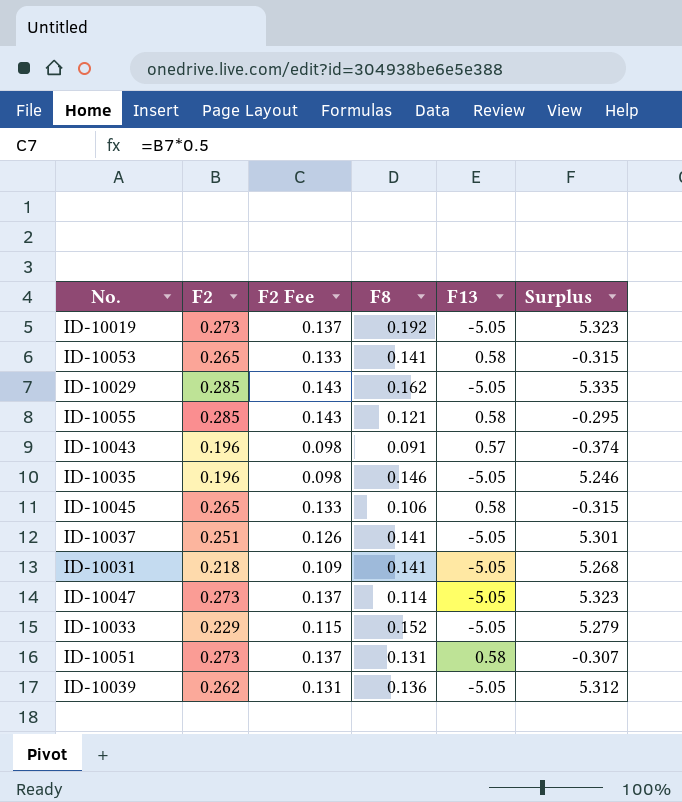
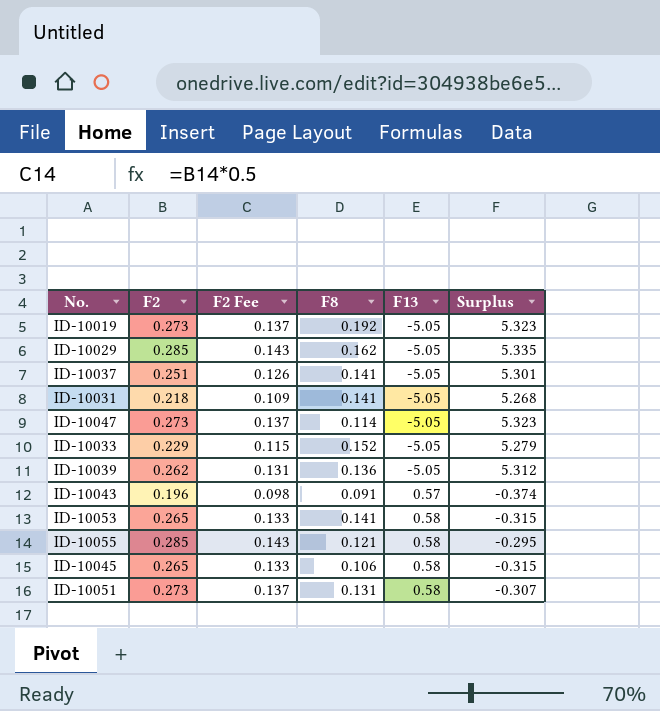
row order: none -> F13 ascending
row ID-10035: 0.196 | 0.098 | 0.146 | -5.05 | 5.246 -> none

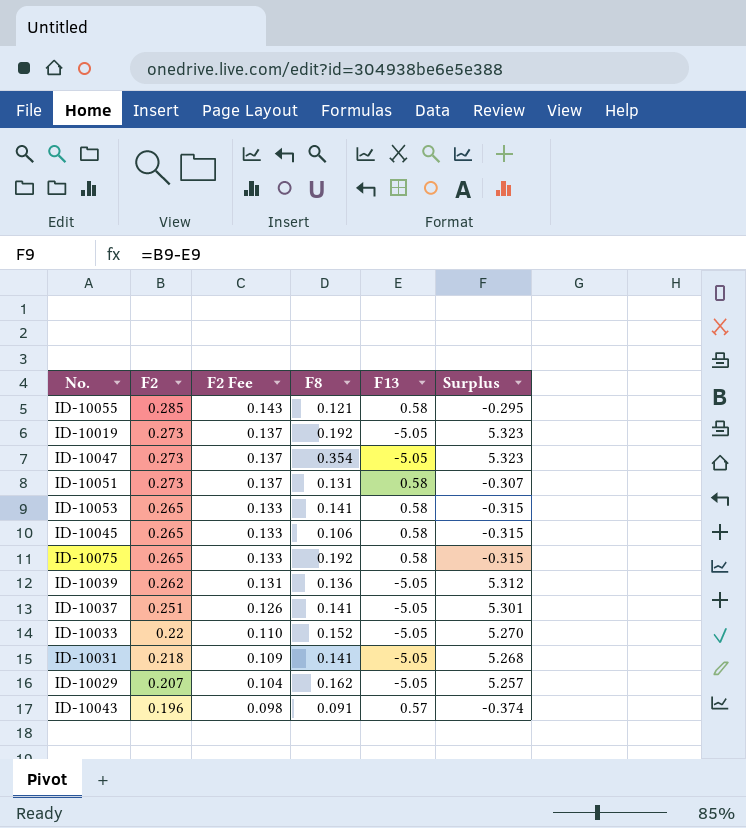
row order: F13 ascending -> F2 descending
ID-10047 | F8: 0.114 -> 0.354
row ID-10075: none -> 0.265 | 0.133 | 0.192 | 0.58 | -0.315
ID-10033 | F2: 0.229 -> 0.22
ID-10033 | F2 Fee: 0.115 -> 0.110
ID-10033 | Surplus: 5.279 -> 5.270
ID-10029 | F2: 0.285 -> 0.207
ID-10029 | F2 Fee: 0.143 -> 0.104
ID-10029 | Surplus: 5.335 -> 5.257

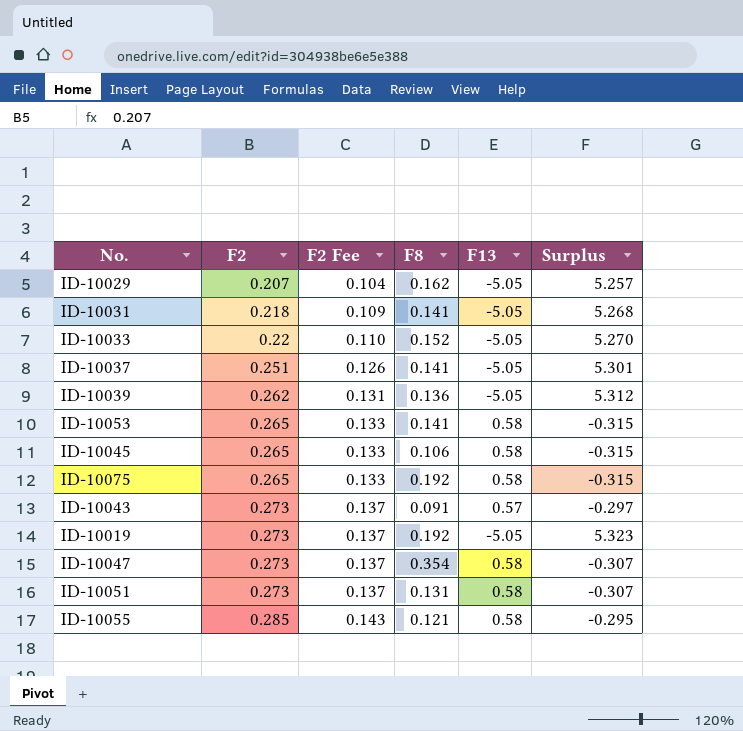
row order: F2 descending -> F2 ascending
ID-10043 | F2: 0.196 -> 0.273
ID-10043 | F2 Fee: 0.098 -> 0.137
ID-10043 | Surplus: -0.374 -> -0.297
ID-10047 | F13: -5.05 -> 0.58
ID-10047 | Surplus: 5.323 -> -0.307

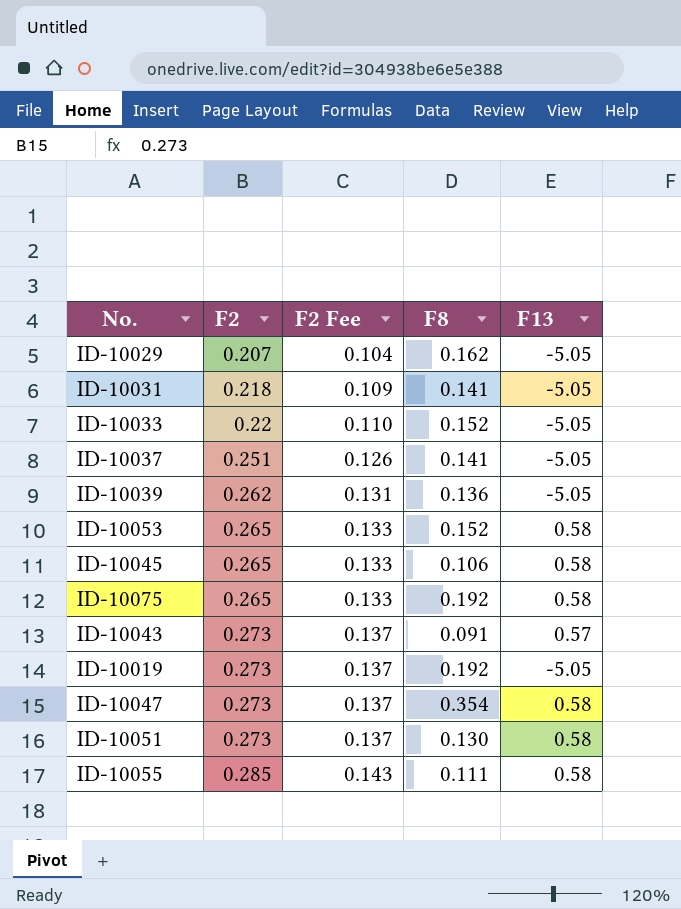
column Surplus | formula: [F2] - [F13] -> none
ID-10053 | F8: 0.141 -> 0.152
ID-10051 | F8: 0.131 -> 0.130
ID-10055 | F8: 0.121 -> 0.111

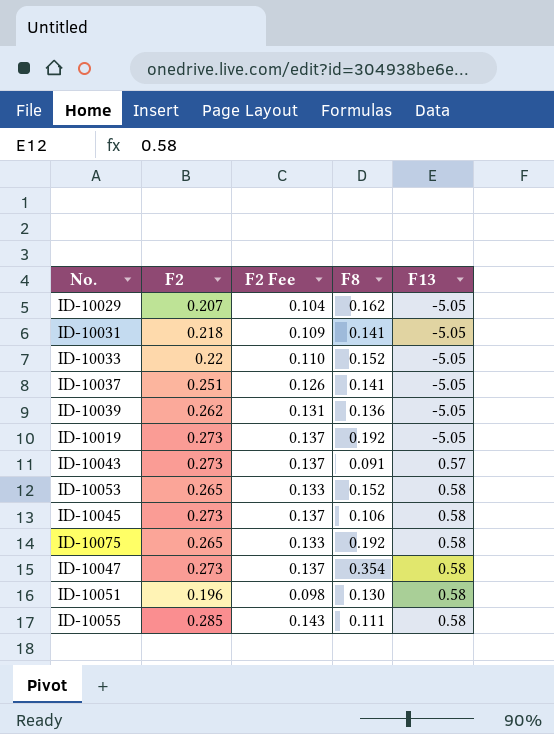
row order: F2 ascending -> F13 ascending
ID-10045 | F2: 0.265 -> 0.273
ID-10045 | F2 Fee: 0.133 -> 0.137
ID-10051 | F2: 0.273 -> 0.196
ID-10051 | F2 Fee: 0.137 -> 0.098

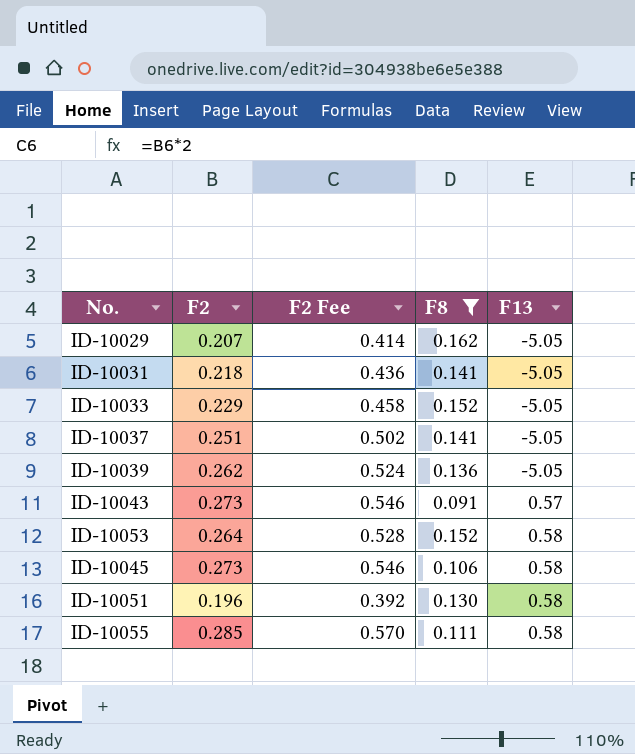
filter: none -> F8 <= 0.162
column F2 Fee | formula: [F2] * 0.5 -> [F2] * 2
ID-10033 | F2: 0.22 -> 0.229
ID-10053 | F2: 0.265 -> 0.264

